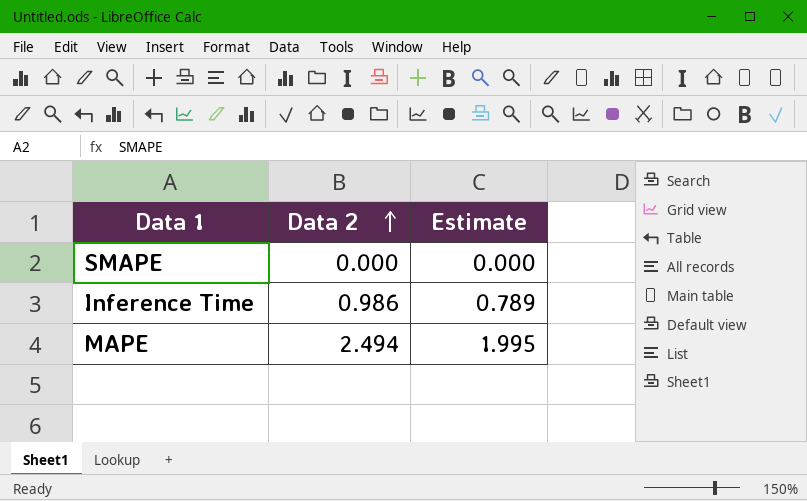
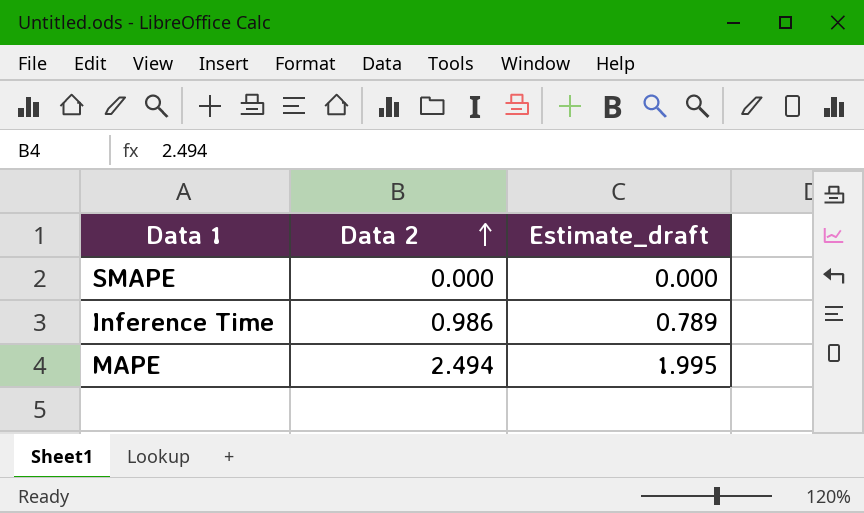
column name: Estimate -> Estimate_draft

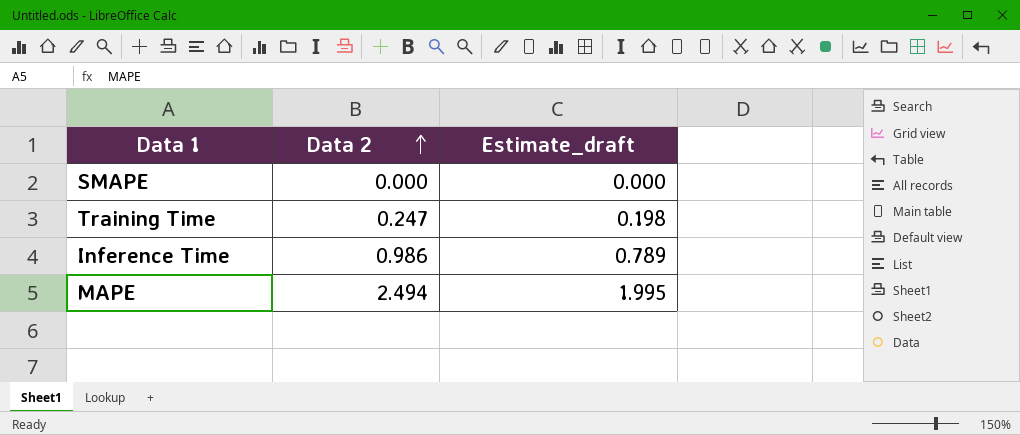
row Training Time: none -> 0.247 | 0.198

